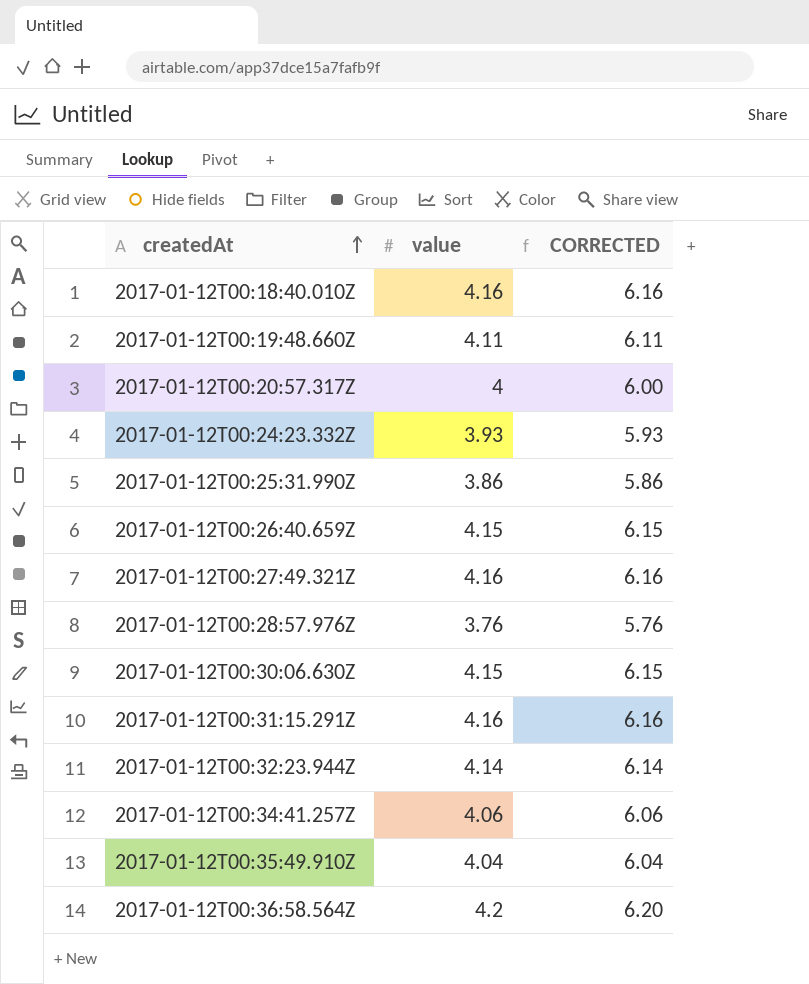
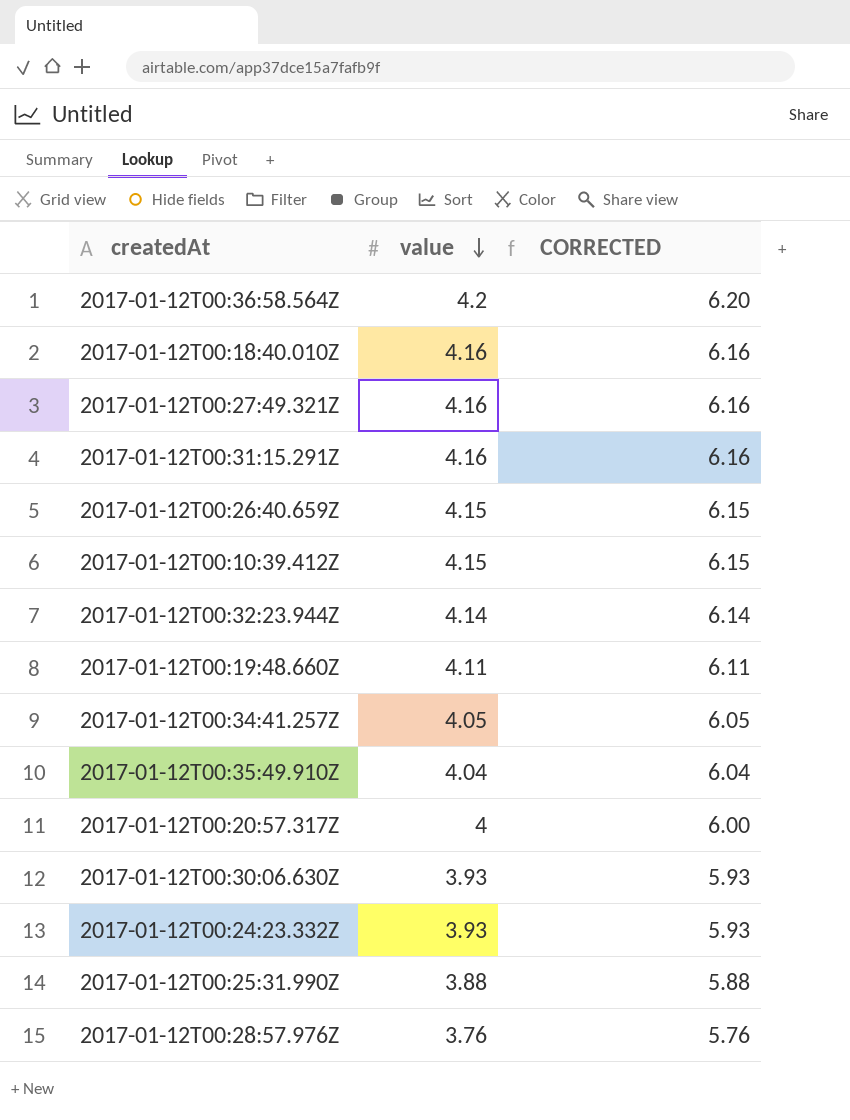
row order: createdAt ascending -> value descending
row 2017-01-12T00:10:39.412Z: none -> 4.15 | 6.15
2017-01-12T00:34:41.257Z | value: 4.06 -> 4.05
2017-01-12T00:34:41.257Z | CORRECTED: 6.06 -> 6.05
2017-01-12T00:30:06.630Z | value: 4.15 -> 3.93
2017-01-12T00:30:06.630Z | CORRECTED: 6.15 -> 5.93
2017-01-12T00:25:31.990Z | value: 3.86 -> 3.88
2017-01-12T00:25:31.990Z | CORRECTED: 5.86 -> 5.88

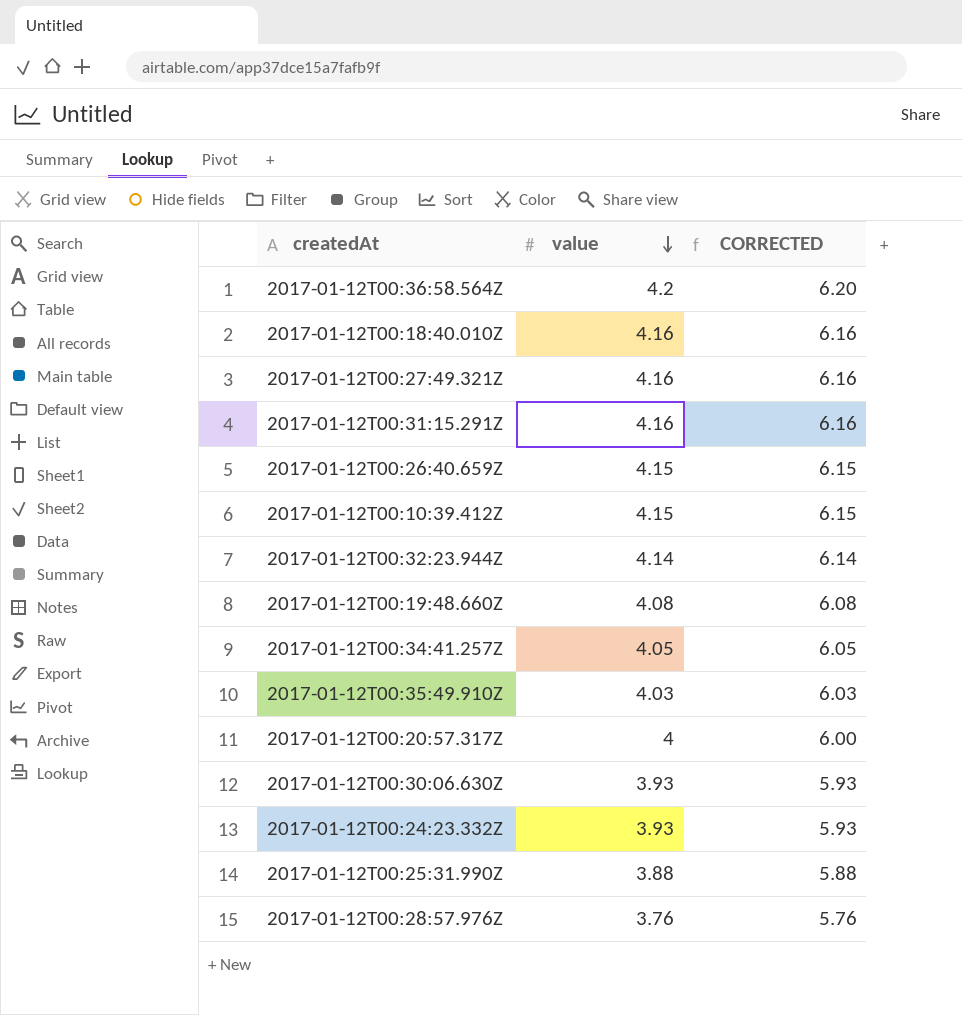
2017-01-12T00:19:48.660Z | value: 4.11 -> 4.08
2017-01-12T00:19:48.660Z | CORRECTED: 6.11 -> 6.08
2017-01-12T00:35:49.910Z | value: 4.04 -> 4.03
2017-01-12T00:35:49.910Z | CORRECTED: 6.04 -> 6.03

